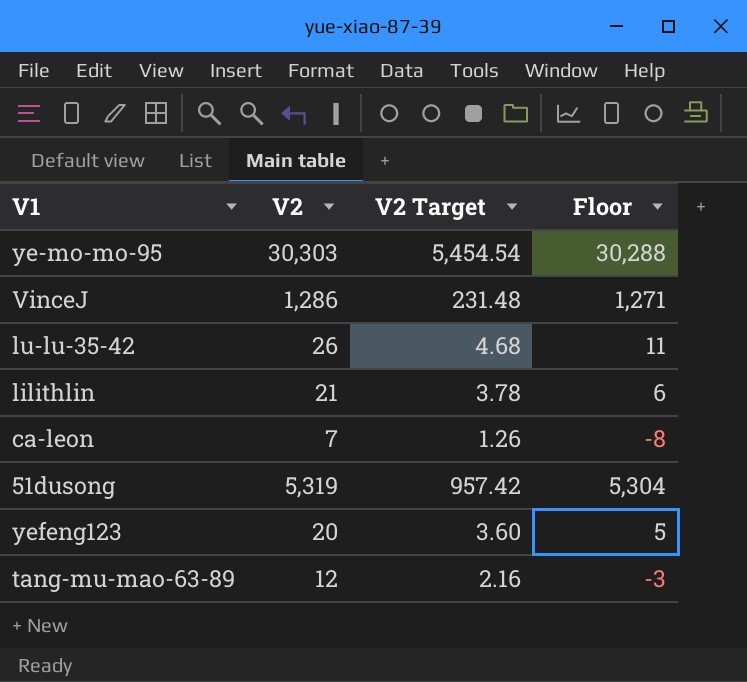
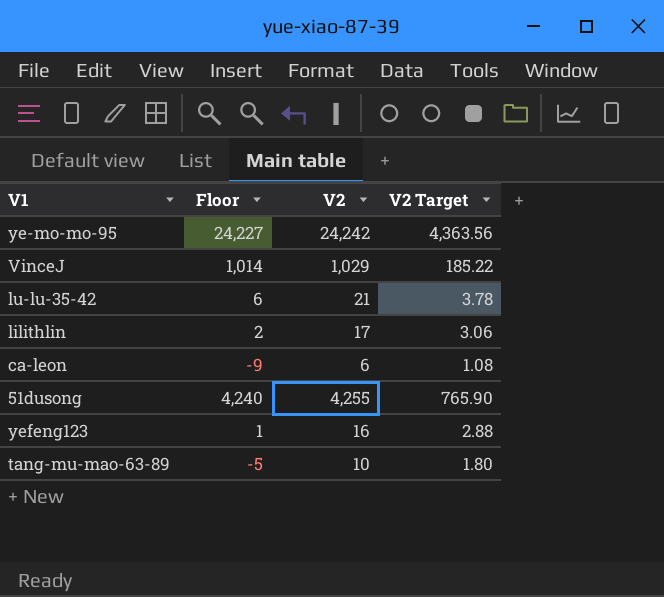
column Floor | position: 4 -> 2
ye-mo-mo-95 | Floor: 30,288 -> 24,227
ye-mo-mo-95 | V2: 30,303 -> 24,242
ye-mo-mo-95 | V2 Target: 5,454.54 -> 4,363.56
VinceJ | Floor: 1,271 -> 1,014
VinceJ | V2: 1,286 -> 1,029
VinceJ | V2 Target: 231.48 -> 185.22
lu-lu-35-42 | Floor: 11 -> 6
lu-lu-35-42 | V2: 26 -> 21
lu-lu-35-42 | V2 Target: 4.68 -> 3.78
lilithlin | Floor: 6 -> 2
lilithlin | V2: 21 -> 17
lilithlin | V2 Target: 3.78 -> 3.06
ca-leon | Floor: -8 -> -9
ca-leon | V2: 7 -> 6
ca-leon | V2 Target: 1.26 -> 1.08
51dusong | Floor: 5,304 -> 4,240
51dusong | V2: 5,319 -> 4,255
51dusong | V2 Target: 957.42 -> 765.90
yefeng123 | Floor: 5 -> 1
yefeng123 | V2: 20 -> 16
yefeng123 | V2 Target: 3.60 -> 2.88
tang-mu-mao-63-89 | Floor: -3 -> -5
tang-mu-mao-63-89 | V2: 12 -> 10
tang-mu-mao-63-89 | V2 Target: 2.16 -> 1.80

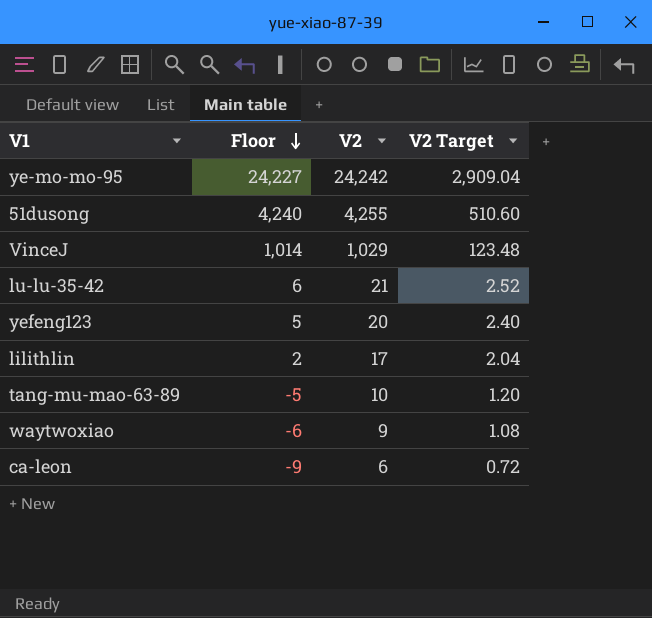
row order: none -> Floor descending
column V2 Target | formula: [V2] * 0.18 -> [V2] * 0.12
yefeng123 | Floor: 1 -> 5
yefeng123 | V2: 16 -> 20
row waytwoxiao: none -> -6 | 9 | 1.08

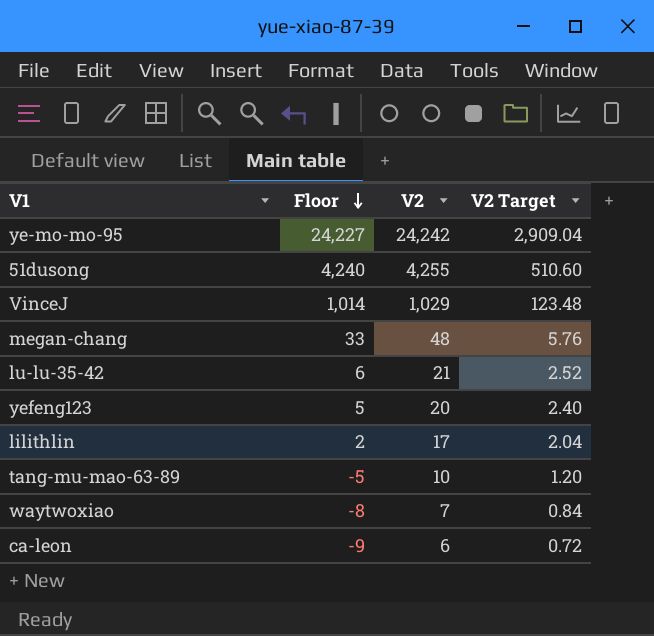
row megan-chang: none -> 33 | 48 | 5.76
waytwoxiao | Floor: -6 -> -8
waytwoxiao | V2: 9 -> 7
waytwoxiao | V2 Target: 1.08 -> 0.84

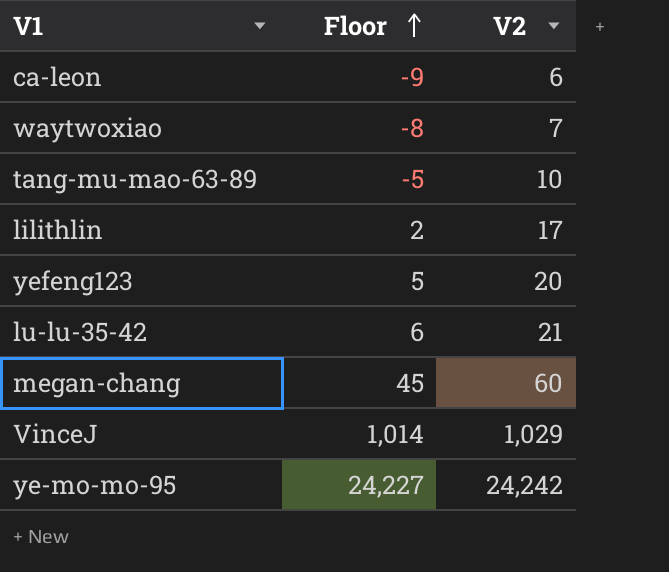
row order: Floor descending -> Floor ascending
column V2 Target | formula: [V2] * 0.12 -> none
row 51dusong: 4,240 | 4,255 | 510.60 -> none
megan-chang | Floor: 33 -> 45
megan-chang | V2: 48 -> 60

